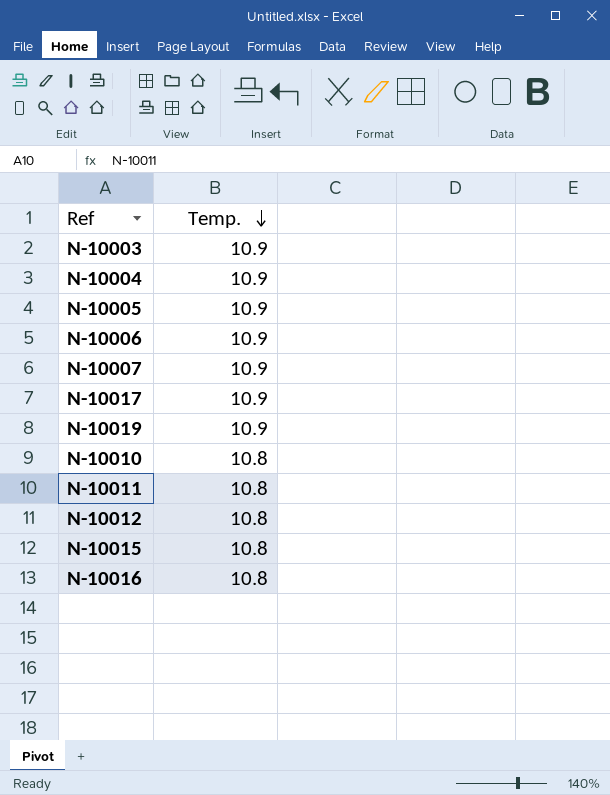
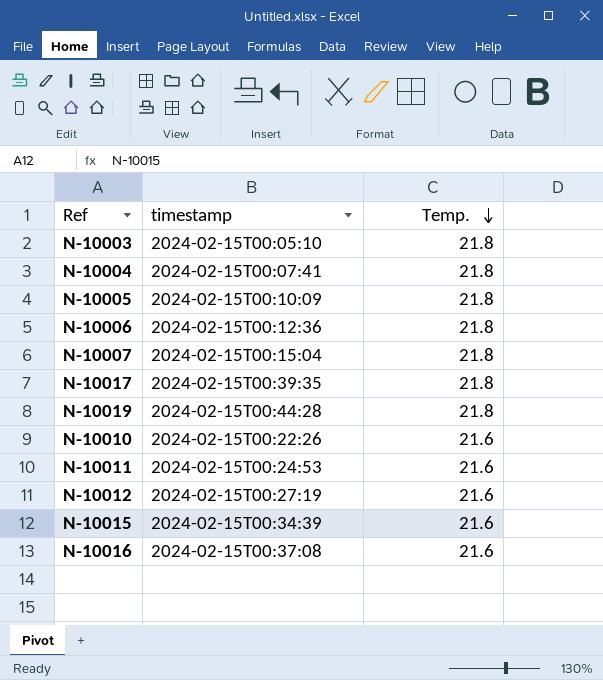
column timestamp | position: none -> 2
N-10003 | Temp.: 10.9 -> 21.8
N-10004 | Temp.: 10.9 -> 21.8
N-10005 | Temp.: 10.9 -> 21.8
N-10006 | Temp.: 10.9 -> 21.8
N-10007 | Temp.: 10.9 -> 21.8
N-10017 | Temp.: 10.9 -> 21.8
N-10019 | Temp.: 10.9 -> 21.8
N-10010 | Temp.: 10.8 -> 21.6
N-10011 | Temp.: 10.8 -> 21.6
N-10012 | Temp.: 10.8 -> 21.6
N-10015 | Temp.: 10.8 -> 21.6
N-10016 | Temp.: 10.8 -> 21.6

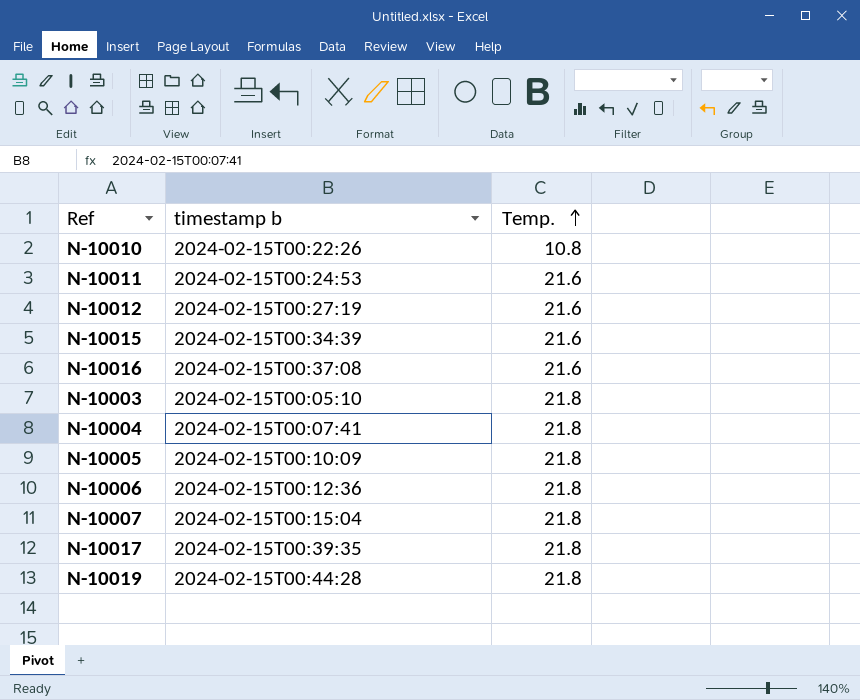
row order: Temp. descending -> Temp. ascending
column name: timestamp -> timestamp b
N-10010 | Temp.: 21.6 -> 10.8

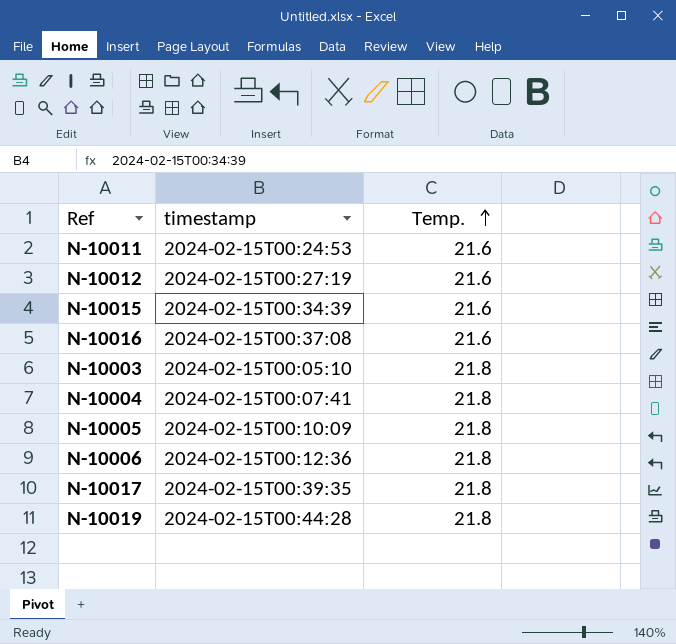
column name: timestamp b -> timestamp
row N-10010: 2024-02-15T00:22:26 | 10.8 -> none
row N-10007: 2024-02-15T00:15:04 | 21.8 -> none

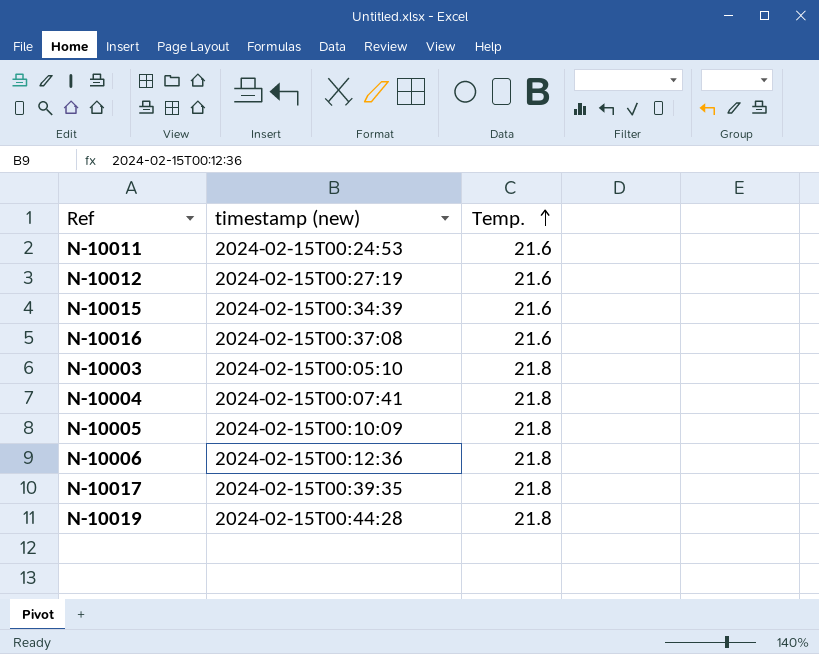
column name: timestamp -> timestamp (new)

